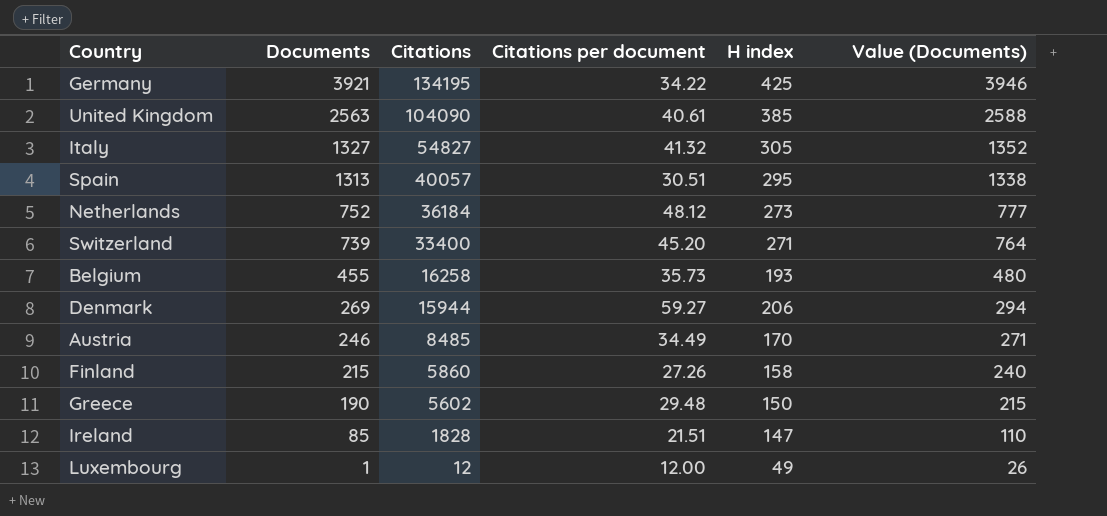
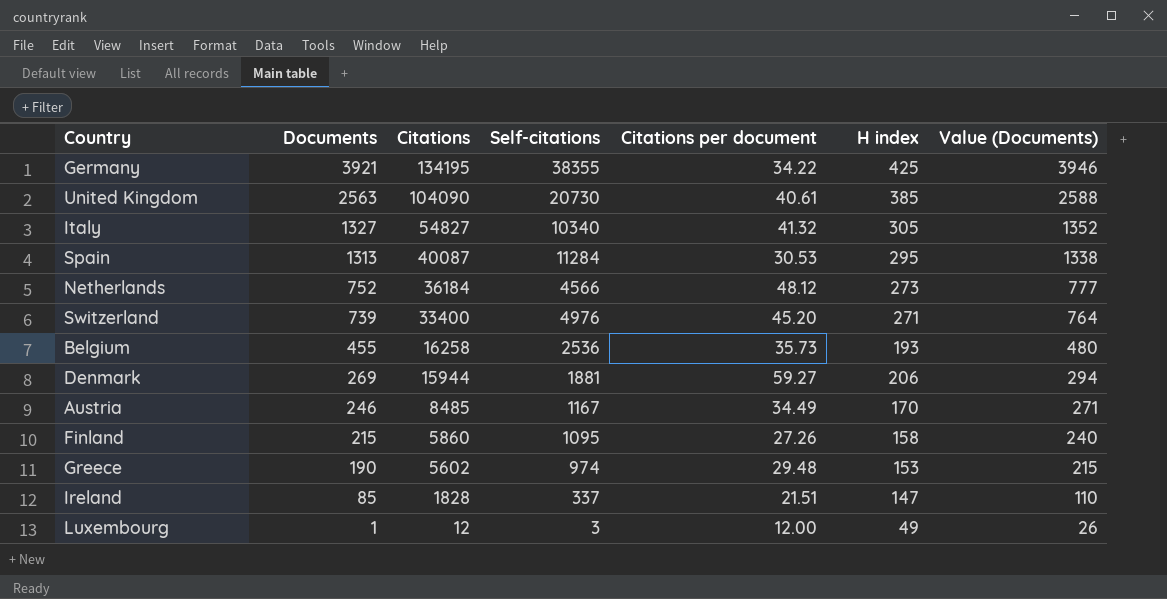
column Self-citations | position: none -> 4
Spain | Citations: 40057 -> 40087
Spain | Citations per document: 30.51 -> 30.53
Greece | H index: 150 -> 153

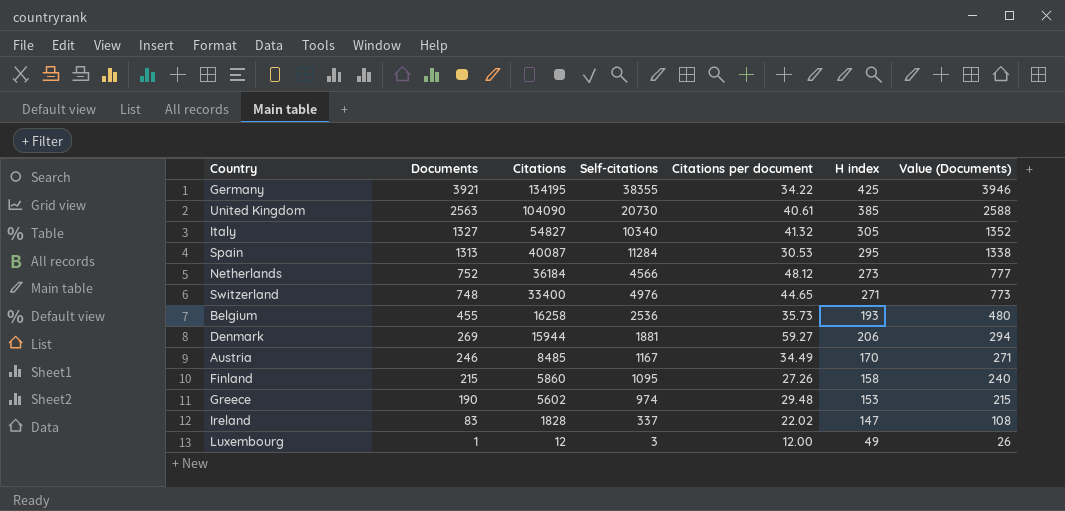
Switzerland | Documents: 739 -> 748
Switzerland | Citations per document: 45.20 -> 44.65
Switzerland | Value (Documents): 764 -> 773
Ireland | Documents: 85 -> 83
Ireland | Citations per document: 21.51 -> 22.02
Ireland | Value (Documents): 110 -> 108

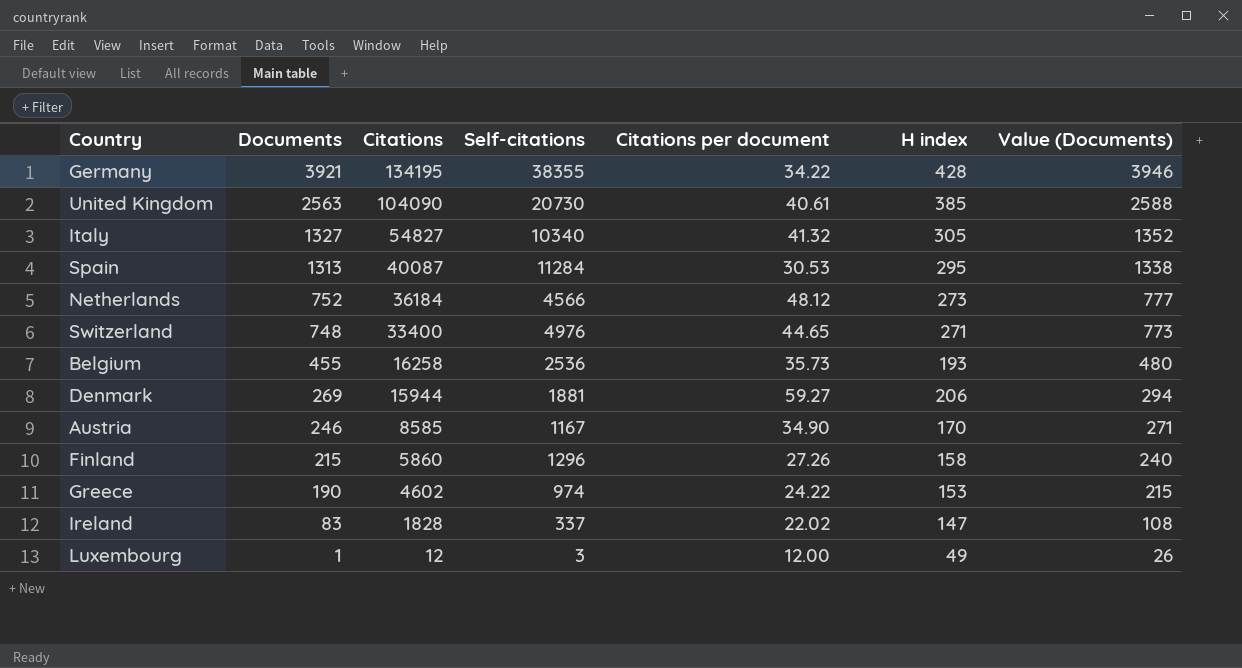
Germany | H index: 425 -> 428
Austria | Citations: 8485 -> 8585
Austria | Citations per document: 34.49 -> 34.90
Finland | Self-citations: 1095 -> 1296
Greece | Citations: 5602 -> 4602
Greece | Citations per document: 29.48 -> 24.22

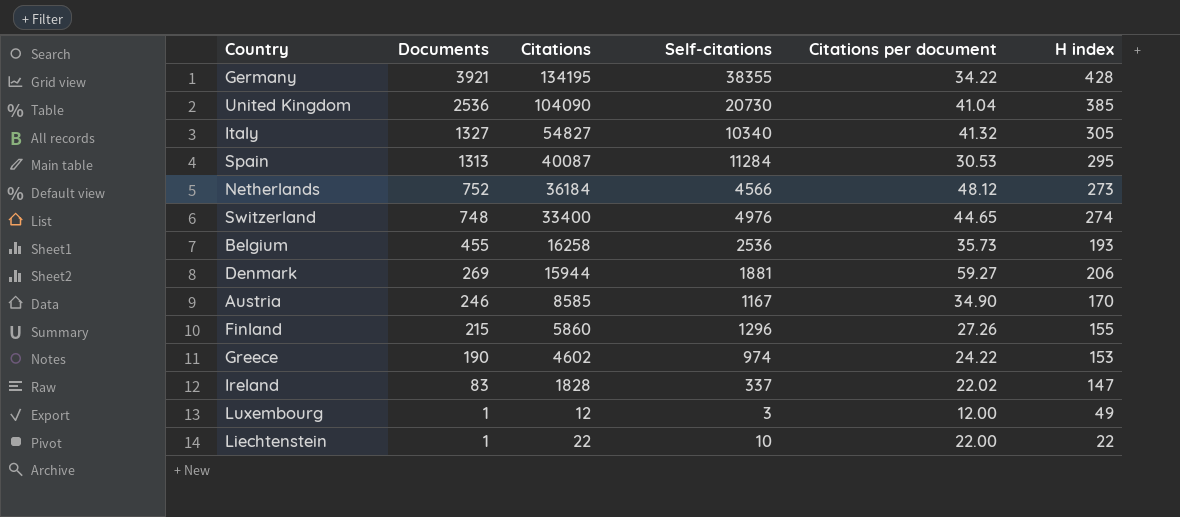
column Value (Documents) | formula: [Documents] + 25 -> none
United Kingdom | Documents: 2563 -> 2536
United Kingdom | Citations per document: 40.61 -> 41.04
Switzerland | H index: 271 -> 274
Finland | H index: 158 -> 155
row Liechtenstein: none -> 1 | 22 | 10 | 22.00 | 22

